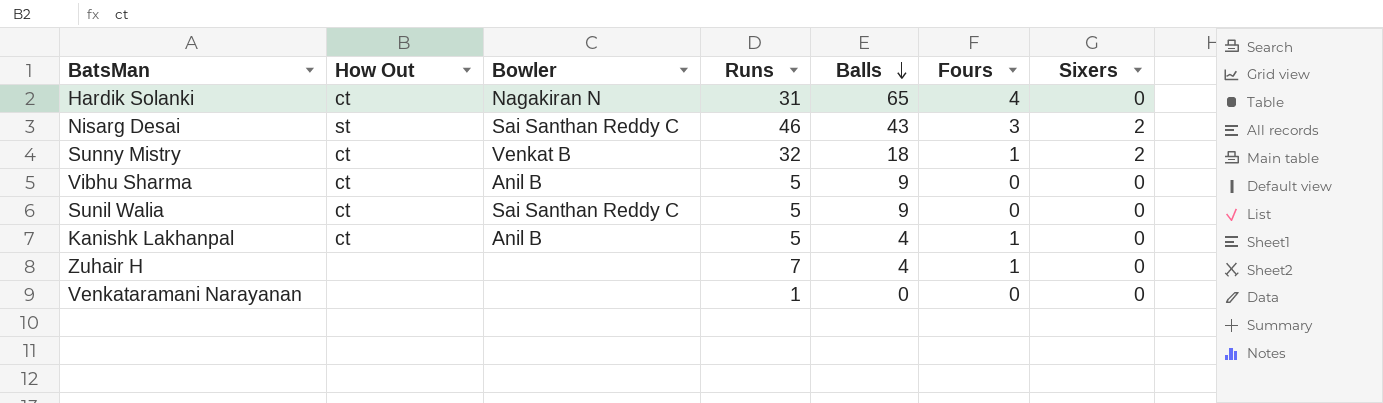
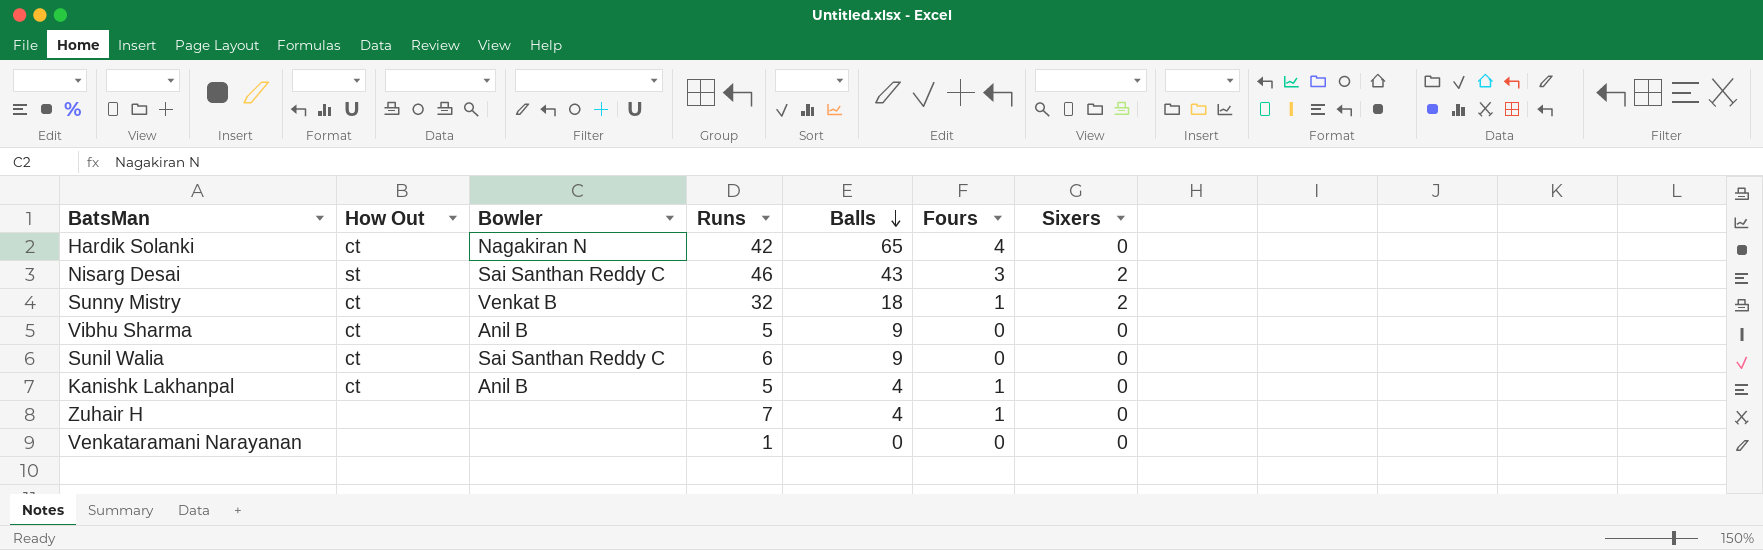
Hardik Solanki | Runs: 31 -> 42
Sunil Walia | Runs: 5 -> 6

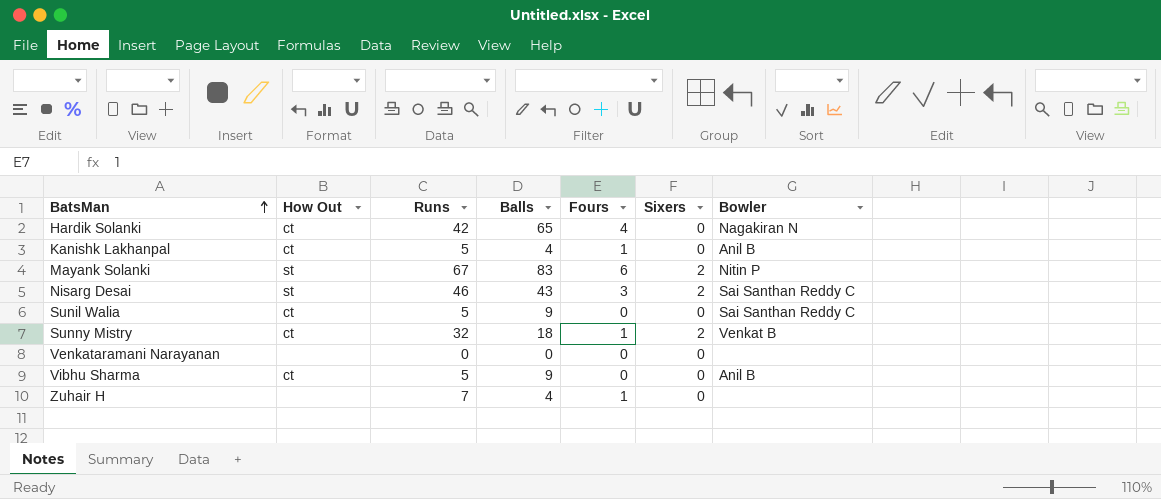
row order: Balls descending -> BatsMan ascending
column Bowler | position: 3 -> 7
row Mayank Solanki: none -> st | 67 | 83 | 6 | 2 | Nitin P
Sunil Walia | Runs: 6 -> 5
Venkataramani Narayanan | Runs: 1 -> 0

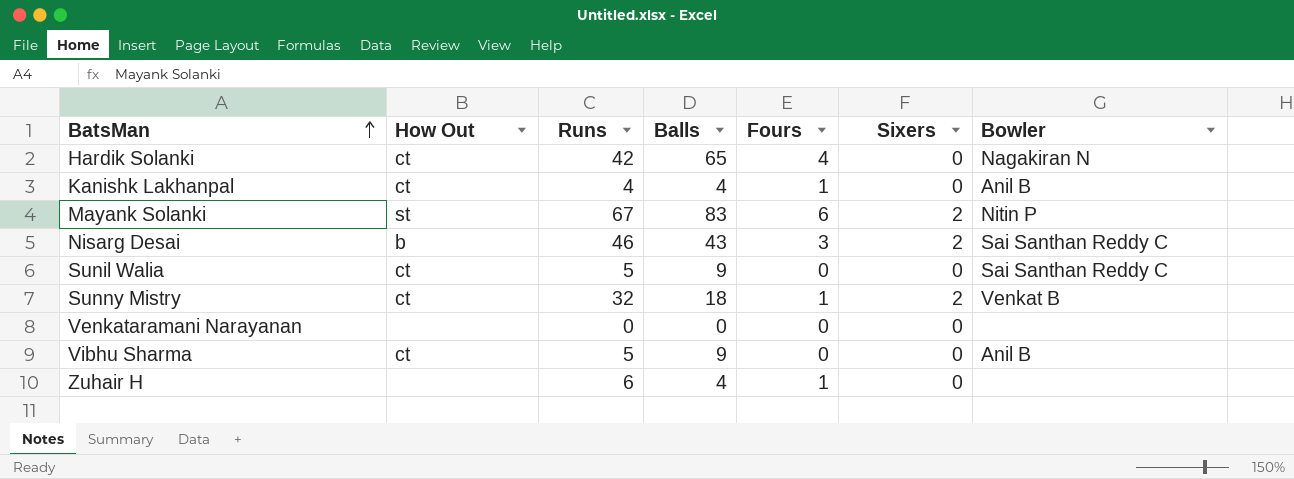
Kanishk Lakhanpal | Runs: 5 -> 4
Nisarg Desai | How Out: st -> b
Zuhair H | Runs: 7 -> 6

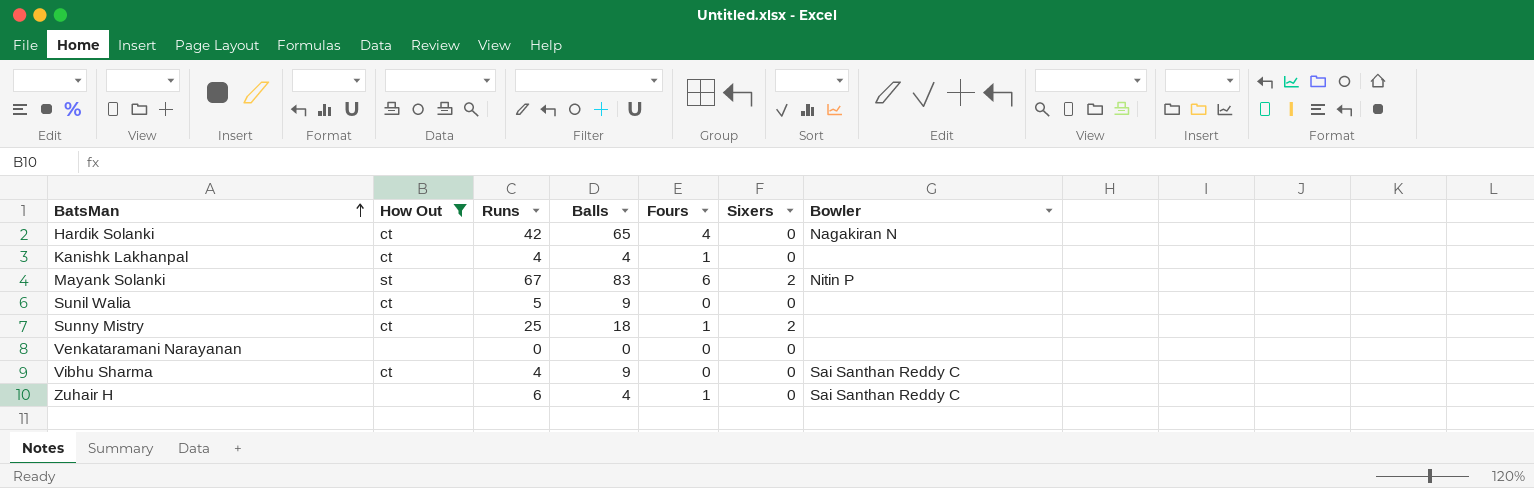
filter: none -> How Out != b
Kanishk Lakhanpal | Bowler: Anil B -> none
Sunil Walia | Bowler: Sai Santhan Reddy C -> none
Sunny Mistry | Runs: 32 -> 25
Sunny Mistry | Bowler: Venkat B -> none
Vibhu Sharma | Runs: 5 -> 4
Vibhu Sharma | Bowler: Anil B -> Sai Santhan Reddy C
Zuhair H | Bowler: none -> Sai Santhan Reddy C

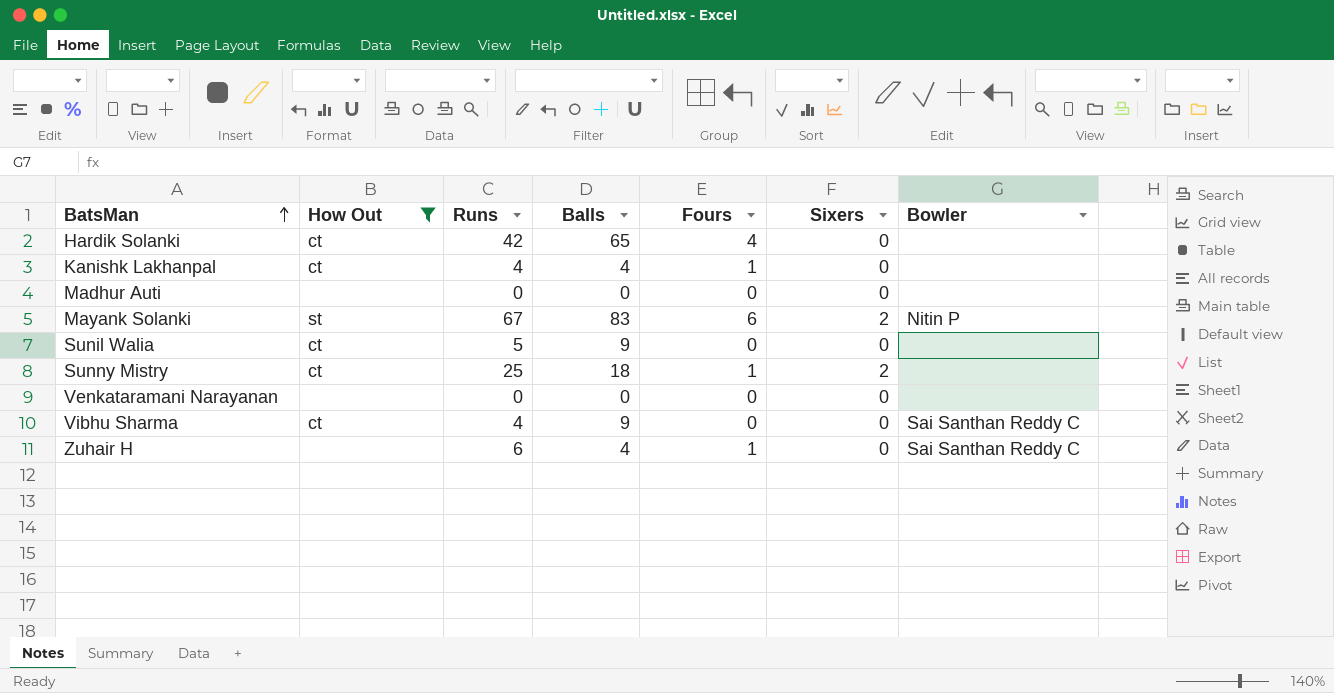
Hardik Solanki | Bowler: Nagakiran N -> none
row Madhur Auti: none -> none | 0 | 0 | 0 | 0 | none

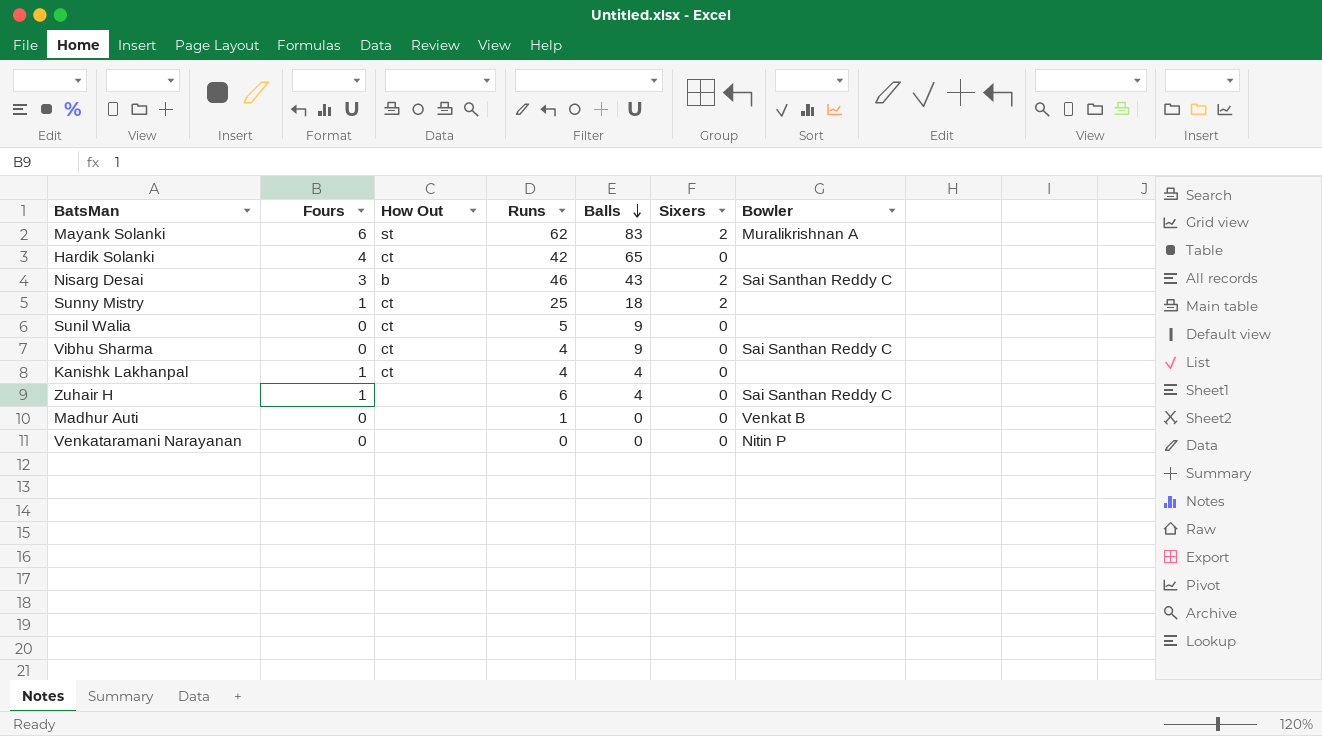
filter: How Out != b -> none
row order: BatsMan ascending -> Balls descending
column Fours | position: 5 -> 2
Mayank Solanki | Runs: 67 -> 62
Mayank Solanki | Bowler: Nitin P -> Muralikrishnan A
Madhur Auti | Runs: 0 -> 1
Madhur Auti | Bowler: none -> Venkat B
Venkataramani Narayanan | Bowler: none -> Nitin P

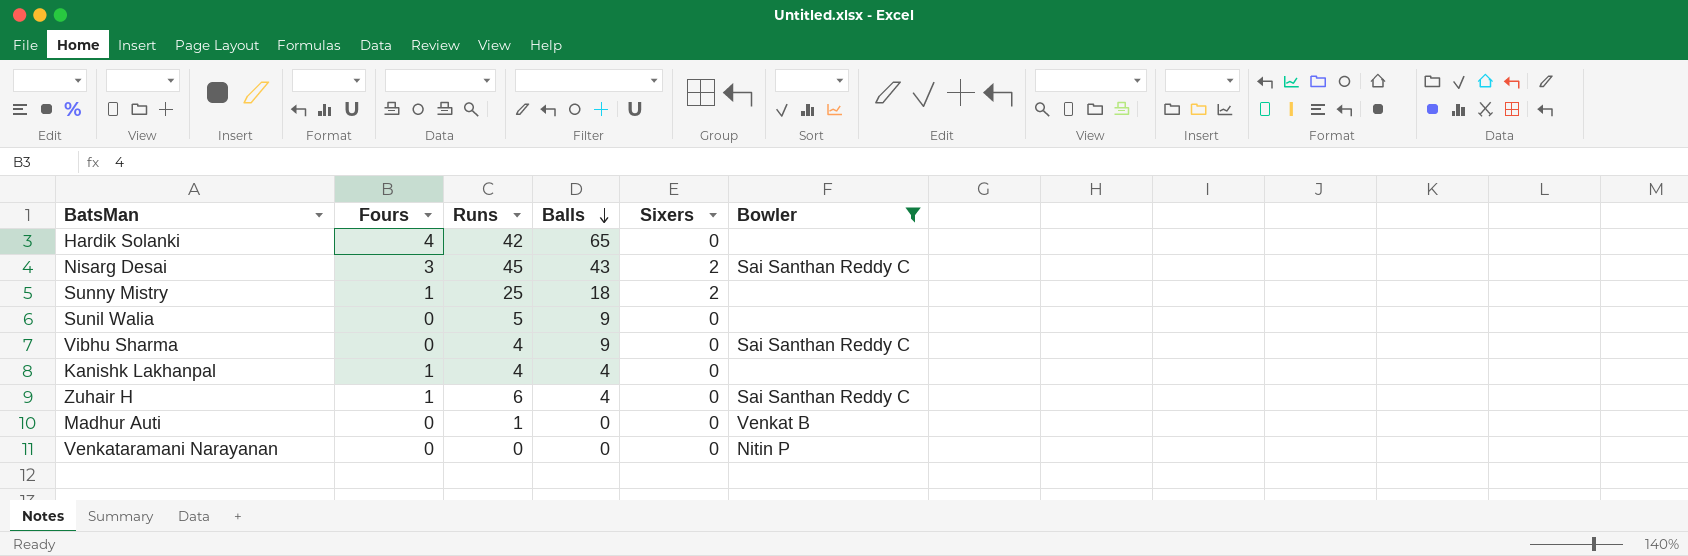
filter: none -> Bowler != Muralikrishnan A
column How Out | position: 3 -> none
Nisarg Desai | Runs: 46 -> 45

